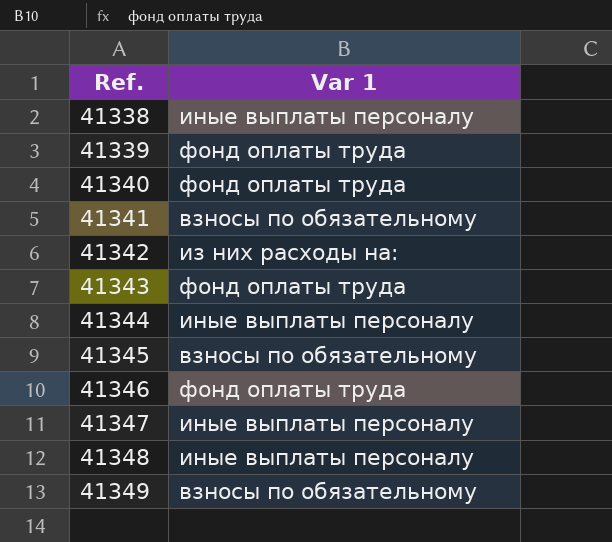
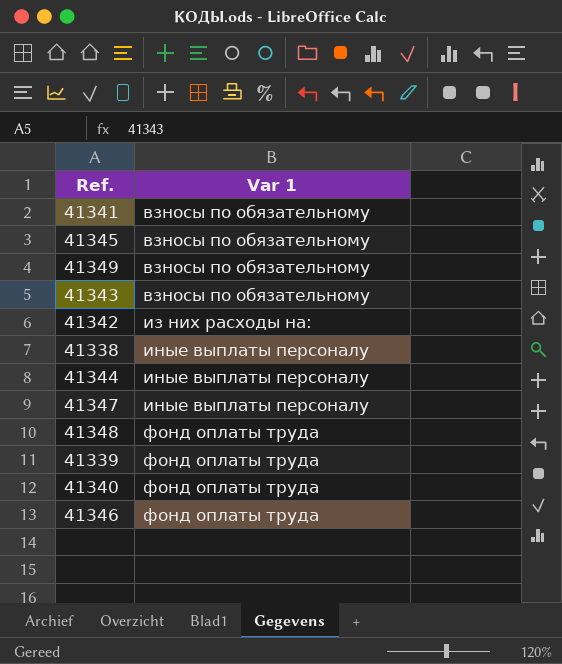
row order: Ref. ascending -> Var 1 ascending
41343 | Var 1: фонд оплаты труда -> взносы по обязательному
41348 | Var 1: иные выплаты персоналу -> фонд оплаты труда

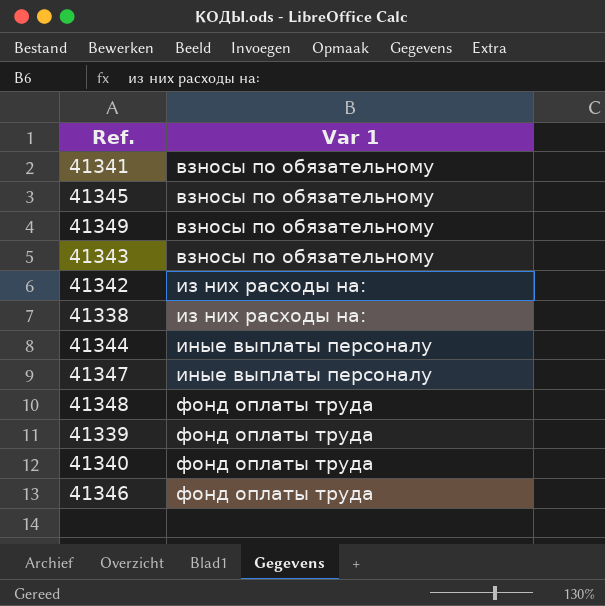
41338 | Var 1: иные выплаты персоналу -> из них расходы на:

